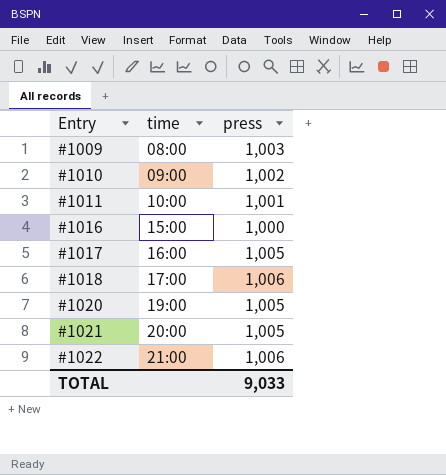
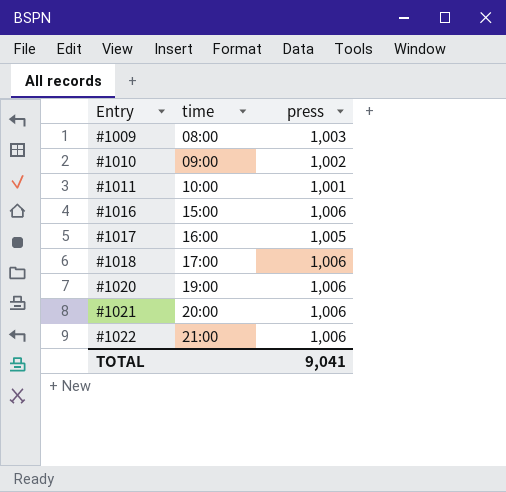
#1016 | press: 1,000 -> 1,006
#1020 | press: 1,005 -> 1,006
#1021 | press: 1,005 -> 1,006
TOTAL | press: 9,033 -> 9,041

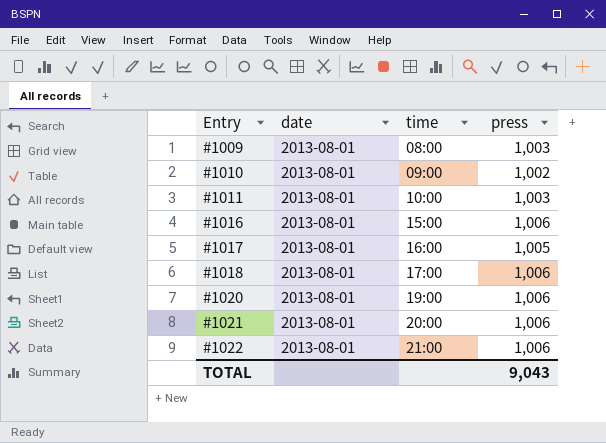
column date | position: none -> 2
#1011 | press: 1,001 -> 1,003
TOTAL | press: 9,041 -> 9,043

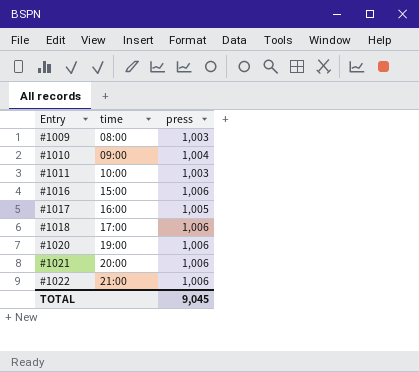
column date | position: 2 -> none
#1010 | press: 1,002 -> 1,004
TOTAL | press: 9,043 -> 9,045

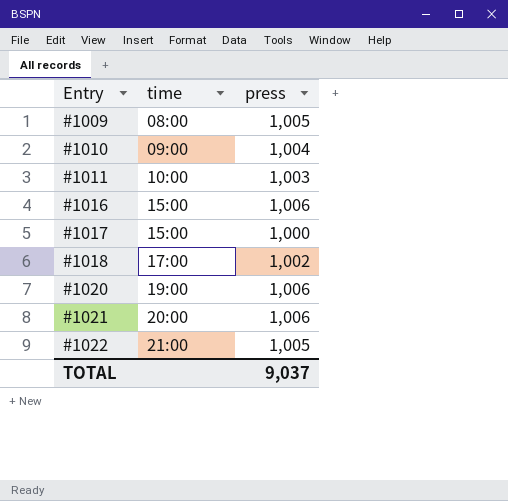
#1009 | press: 1,003 -> 1,005
#1017 | time: 16:00 -> 15:00
#1017 | press: 1,005 -> 1,000
#1018 | press: 1,006 -> 1,002
#1022 | press: 1,006 -> 1,005
TOTAL | press: 9,045 -> 9,037

